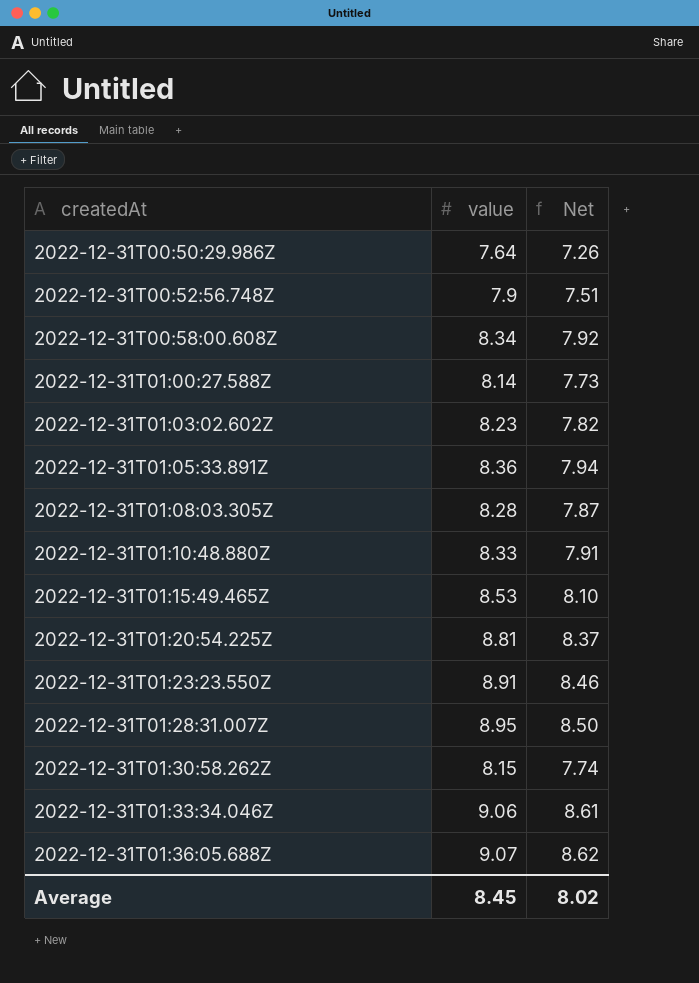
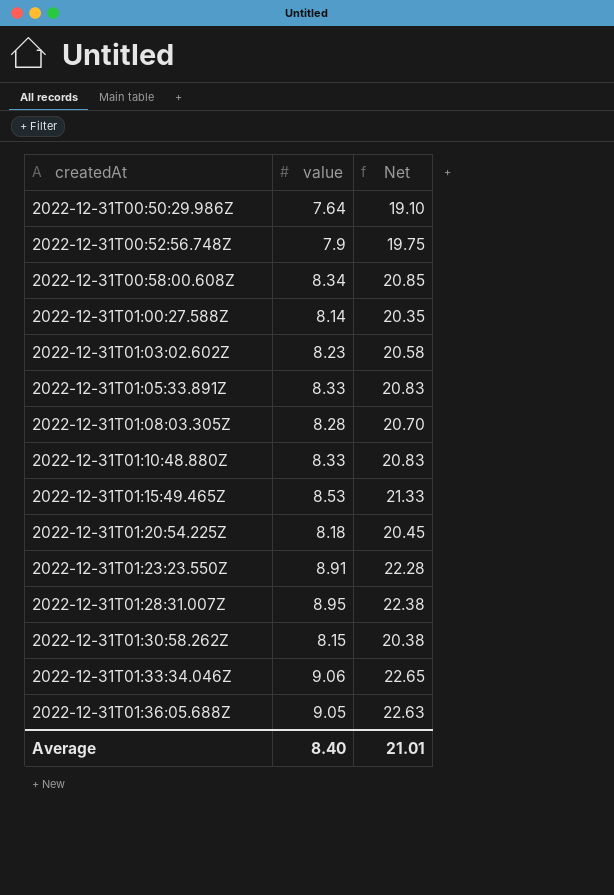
column Net | formula: [value] * 0.95 -> [value] * 2.5
2022-12-31T01:05:33.891Z | value: 8.36 -> 8.33
2022-12-31T01:20:54.225Z | value: 8.81 -> 8.18
2022-12-31T01:36:05.688Z | value: 9.07 -> 9.05
Average | value: 8.45 -> 8.40
Average | Net: 8.02 -> 21.01

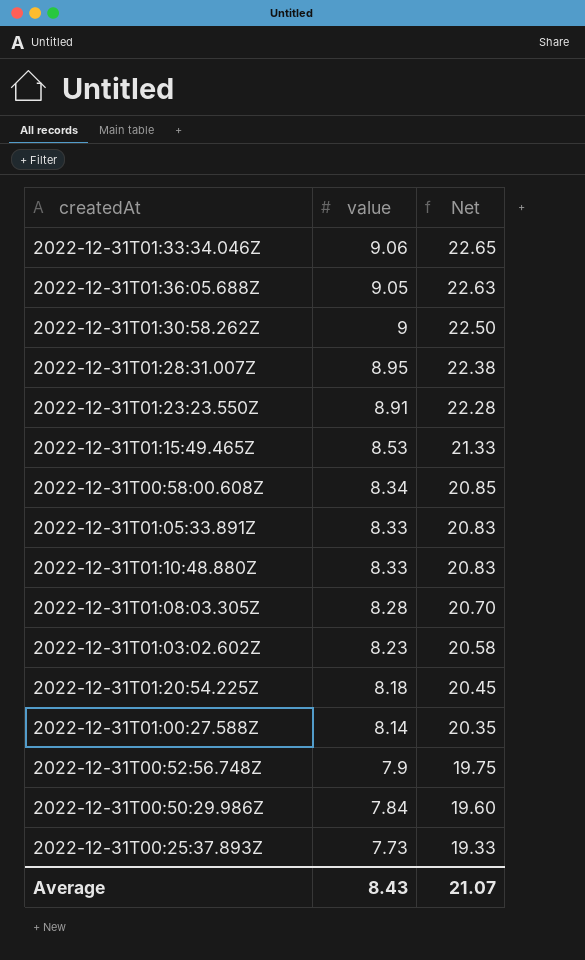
row order: createdAt ascending -> value descending
2022-12-31T01:30:58.262Z | value: 8.15 -> 9
2022-12-31T01:30:58.262Z | Net: 20.38 -> 22.50
2022-12-31T00:50:29.986Z | value: 7.64 -> 7.84
2022-12-31T00:50:29.986Z | Net: 19.10 -> 19.60
row 2022-12-31T00:25:37.893Z: none -> 7.73 | 19.33
Average | value: 8.40 -> 8.43
Average | Net: 21.01 -> 21.07

